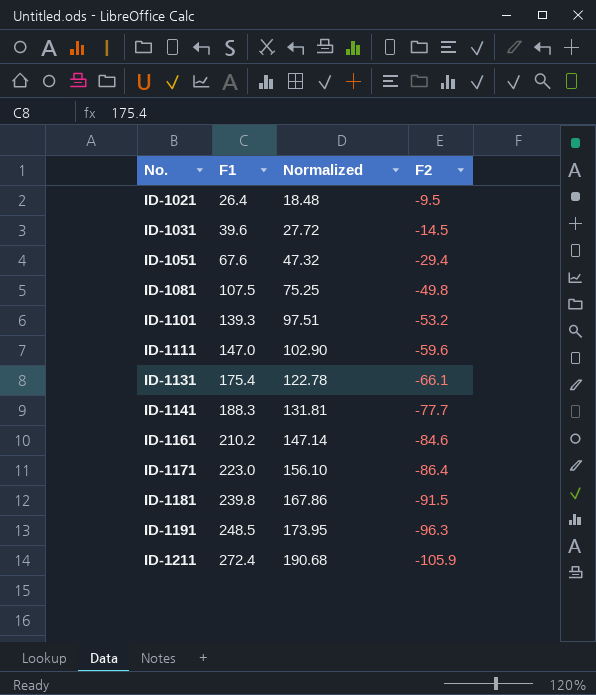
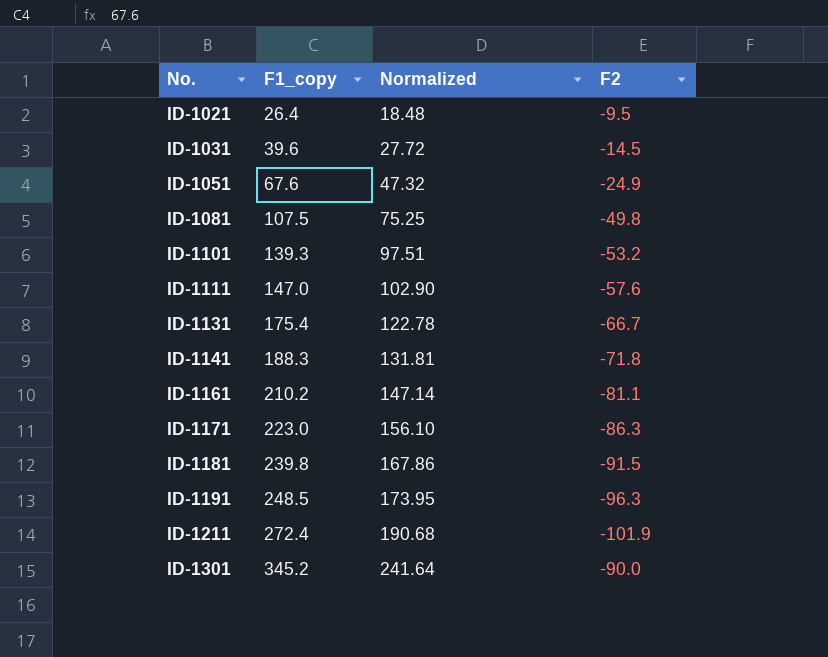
column name: F1 -> F1_copy
ID-1051 | F2: -29.4 -> -24.9
ID-1111 | F2: -59.6 -> -57.6
ID-1131 | F2: -66.1 -> -66.7
ID-1141 | F2: -77.7 -> -71.8
ID-1161 | F2: -84.6 -> -81.1
ID-1171 | F2: -86.4 -> -86.3
ID-1211 | F2: -105.9 -> -101.9
row ID-1301: none -> 345.2 | 241.64 | -90.0

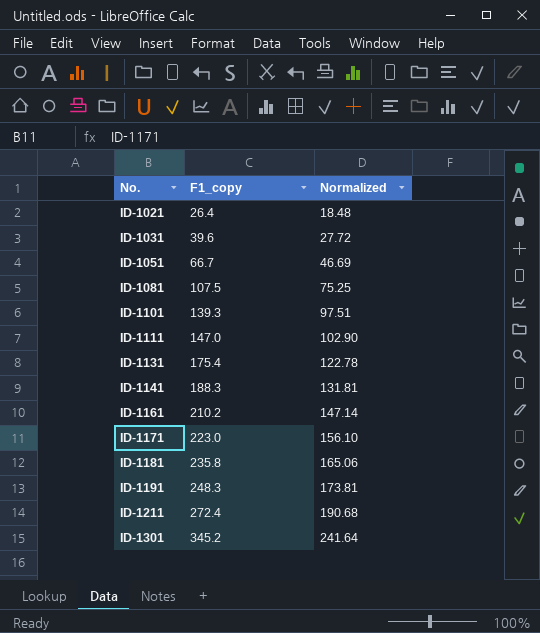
column F2 | position: 4 -> none
ID-1051 | F1_copy: 67.6 -> 66.7
ID-1051 | Normalized: 47.32 -> 46.69
ID-1181 | F1_copy: 239.8 -> 235.8
ID-1181 | Normalized: 167.86 -> 165.06
ID-1191 | F1_copy: 248.5 -> 248.3
ID-1191 | Normalized: 173.95 -> 173.81

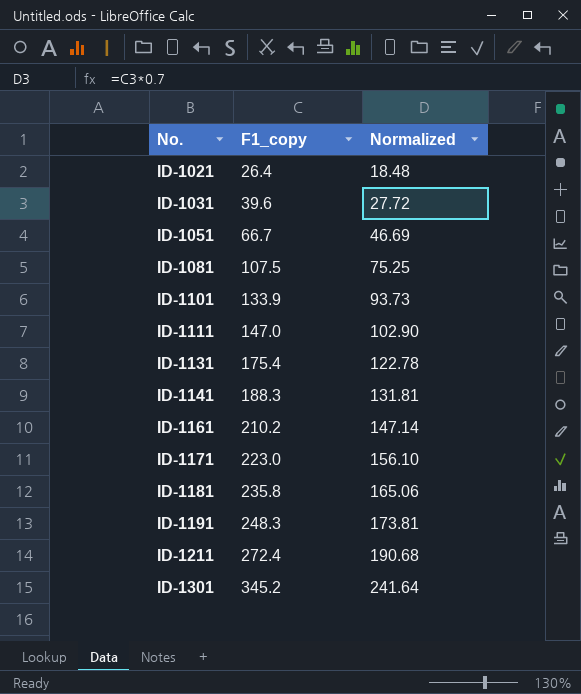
ID-1101 | F1_copy: 139.3 -> 133.9
ID-1101 | Normalized: 97.51 -> 93.73

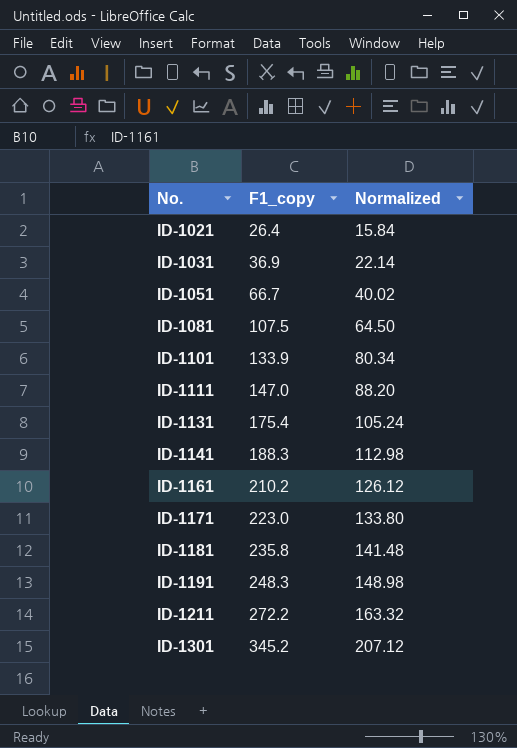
column Normalized | formula: [F1_copy] * 0.7 -> [F1_copy] * 0.6
ID-1031 | F1_copy: 39.6 -> 36.9
ID-1211 | F1_copy: 272.4 -> 272.2

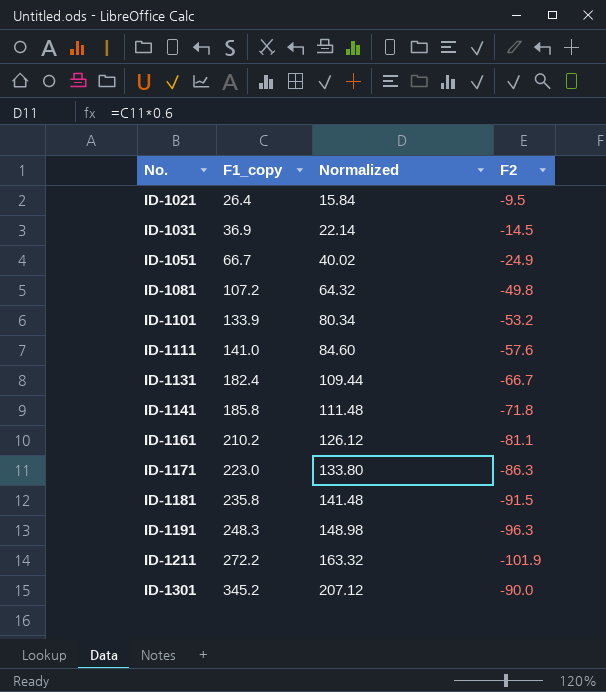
column F2 | position: none -> 4
ID-1081 | F1_copy: 107.5 -> 107.2
ID-1081 | Normalized: 64.50 -> 64.32
ID-1111 | F1_copy: 147.0 -> 141.0
ID-1111 | Normalized: 88.20 -> 84.60
ID-1131 | F1_copy: 175.4 -> 182.4
ID-1131 | Normalized: 105.24 -> 109.44
ID-1141 | F1_copy: 188.3 -> 185.8
ID-1141 | Normalized: 112.98 -> 111.48

